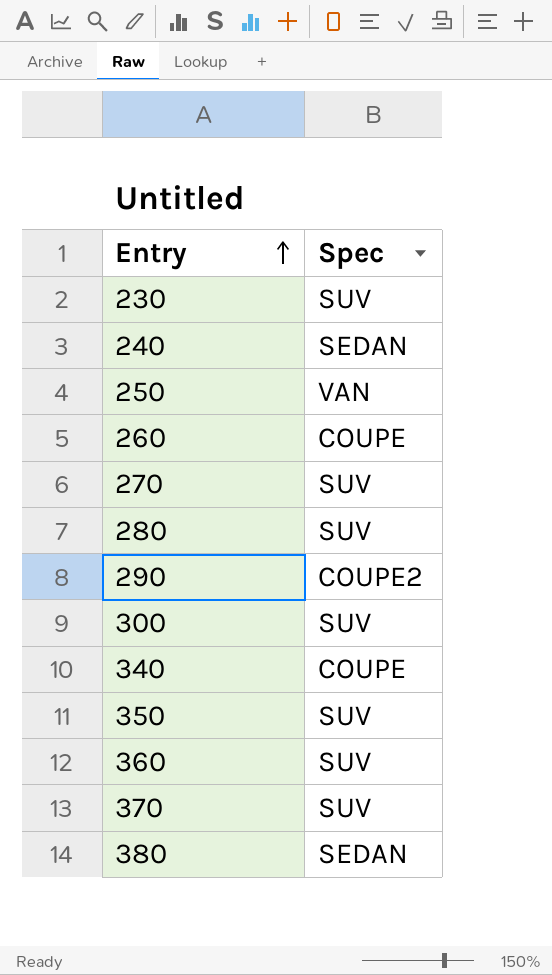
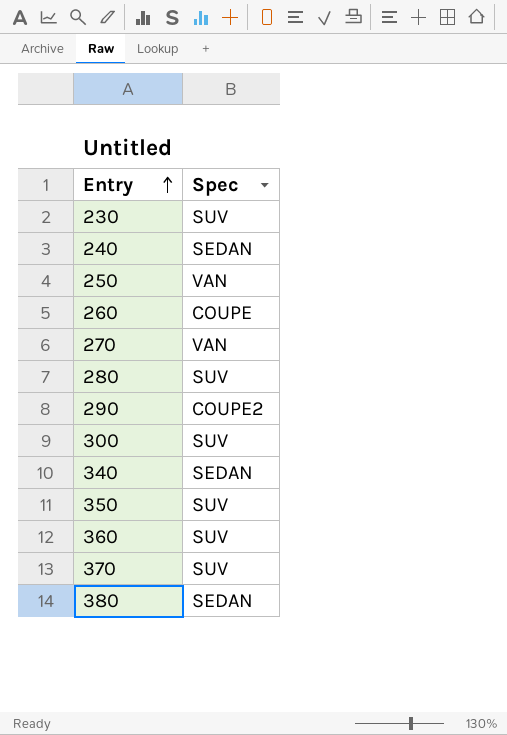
270 | Spec: SUV -> VAN
340 | Spec: COUPE -> SEDAN

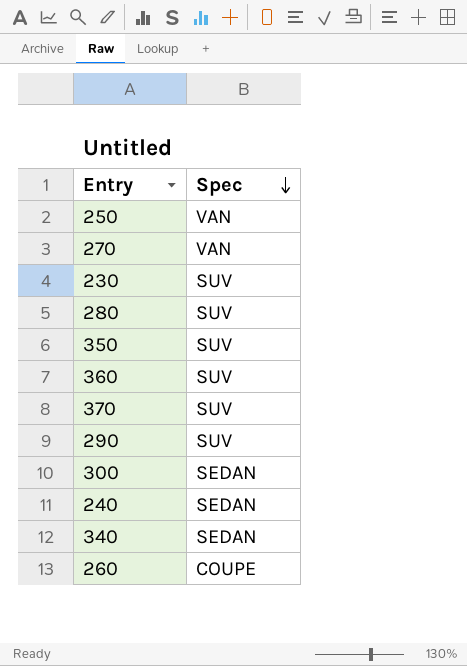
row order: Entry ascending -> Spec descending
row 380: SEDAN -> none
290 | Spec: COUPE2 -> SUV
300 | Spec: SUV -> SEDAN

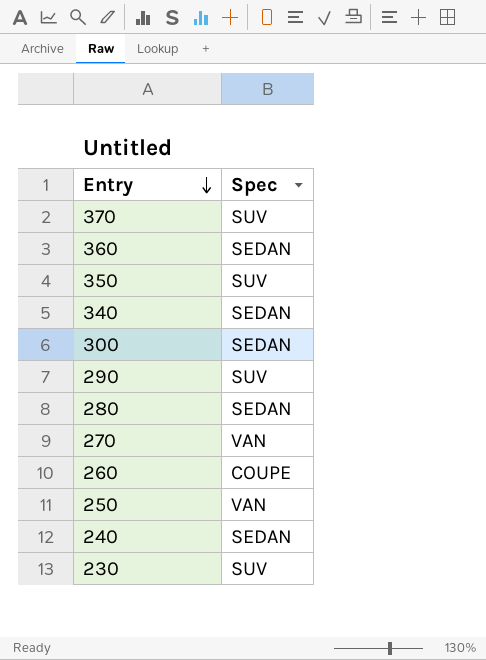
row order: Spec descending -> Entry descending
360 | Spec: SUV -> SEDAN
280 | Spec: SUV -> SEDAN

